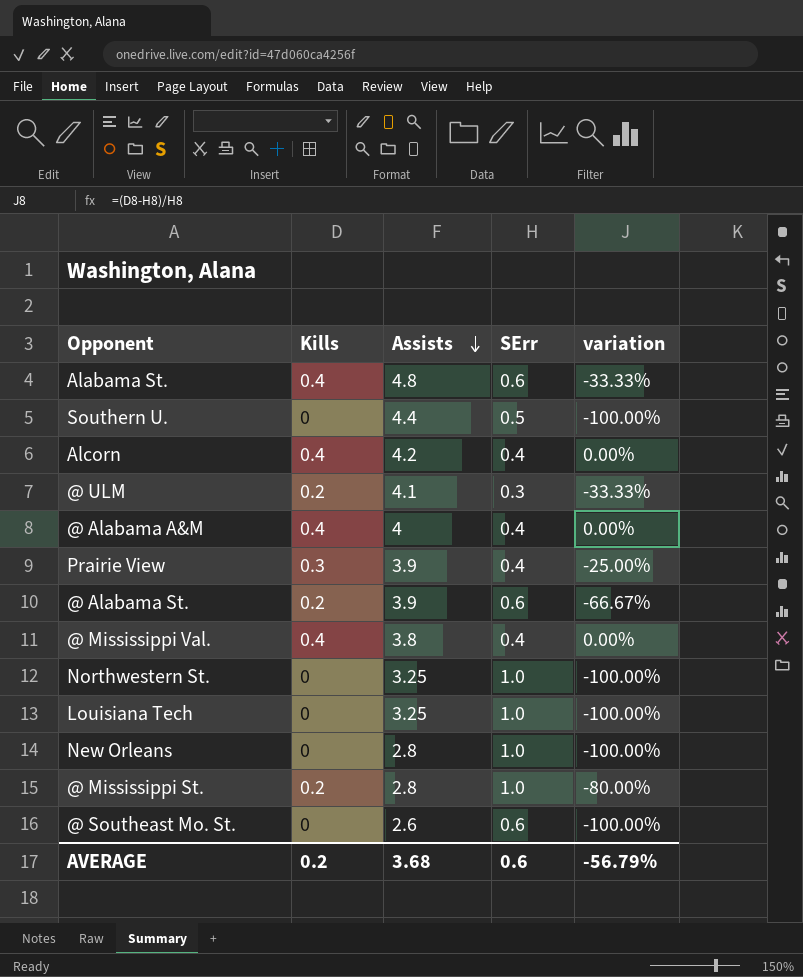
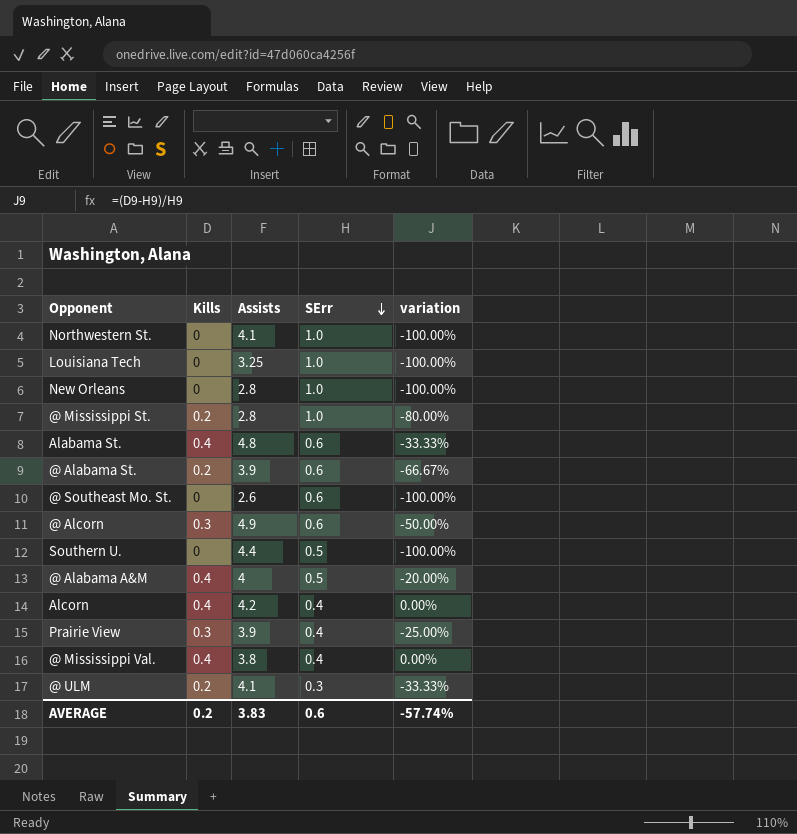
row order: Assists descending -> SErr descending
Northwestern St. | Assists: 3.25 -> 4.1
row @ Alcorn: none -> 0.3 | 4.9 | 0.6 | -50.00%
@ Alabama A&M | SErr: 0.4 -> 0.5
@ Alabama A&M | variation: 0.00% -> -20.00%
AVERAGE | Assists: 3.68 -> 3.83
AVERAGE | variation: -56.79% -> -57.74%

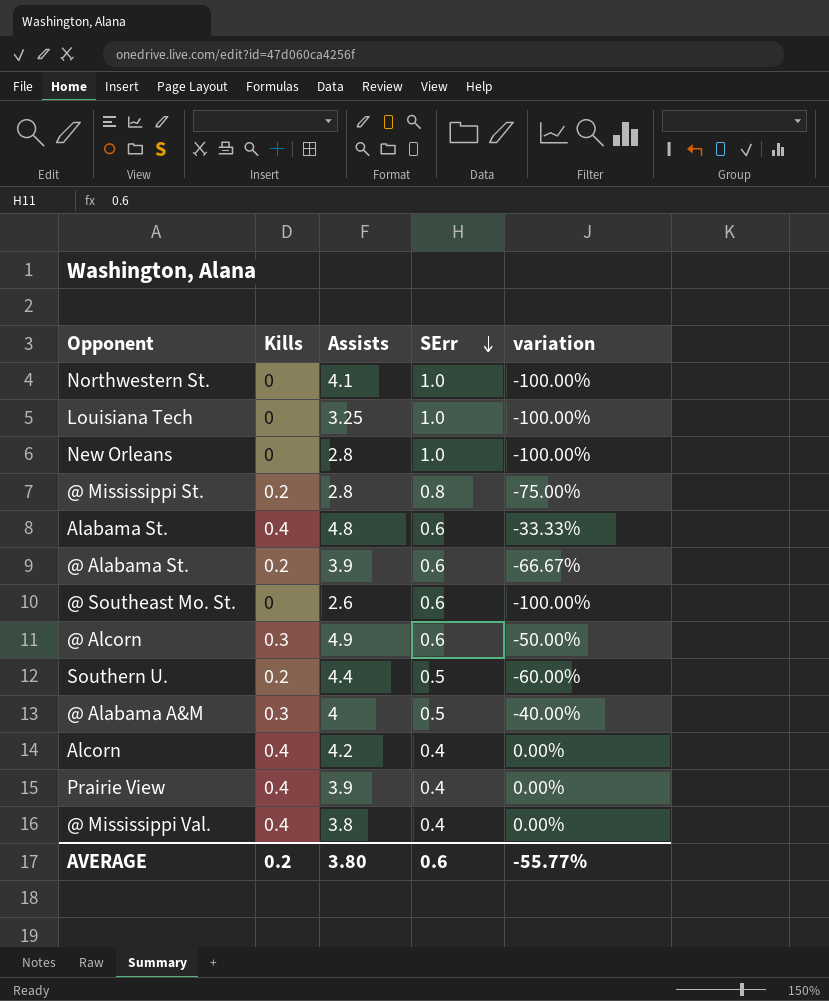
row @ ULM: 0.2 | 4.1 | 0.3 | -33.33% -> none
@ Mississippi St. | SErr: 1.0 -> 0.8
@ Mississippi St. | variation: -80.00% -> -75.00%
Southern U. | Kills: 0 -> 0.2
Southern U. | variation: -100.00% -> -60.00%
@ Alabama A&M | Kills: 0.4 -> 0.3
@ Alabama A&M | variation: -20.00% -> -40.00%
Prairie View | Kills: 0.3 -> 0.4
Prairie View | variation: -25.00% -> 0.00%
AVERAGE | Assists: 3.83 -> 3.80
AVERAGE | variation: -57.74% -> -55.77%

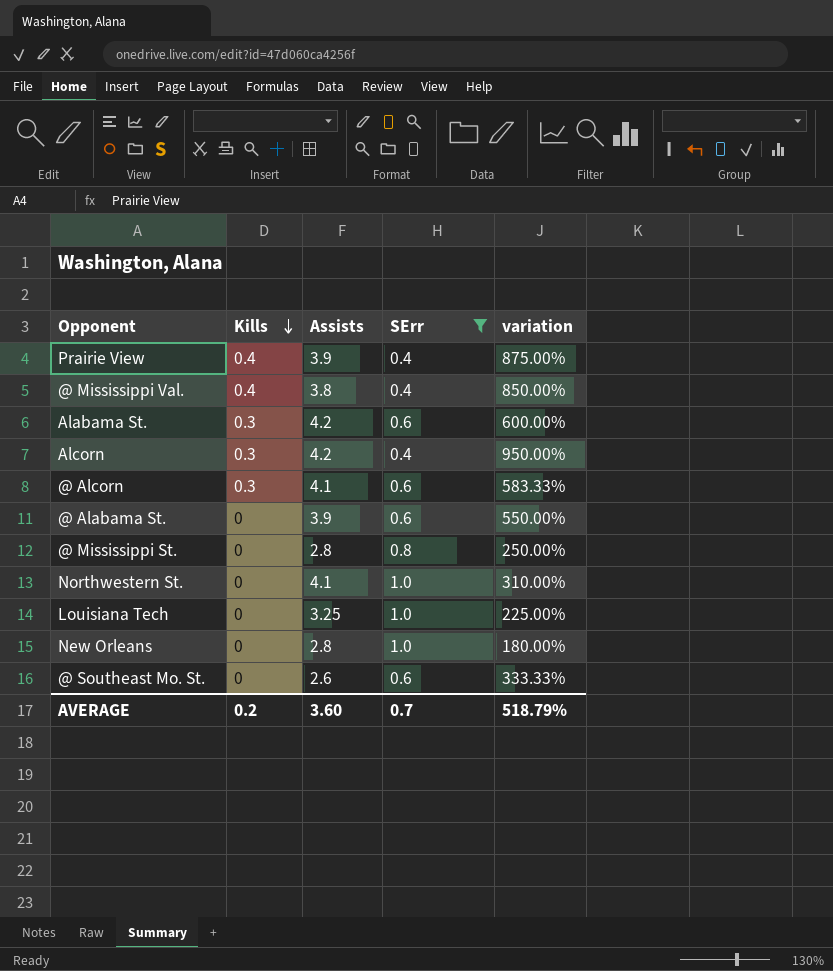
filter: none -> SErr != 0.5
row order: SErr descending -> Kills descending
column variation | formula: ([Kills] - [SErr]) / [SErr] -> ([Assists] - [SErr]) / [SErr]
Alabama St. | Kills: 0.4 -> 0.3
Alabama St. | Assists: 4.8 -> 4.2
Alcorn | Kills: 0.4 -> 0.3
@ Alcorn | Assists: 4.9 -> 4.1
@ Alabama St. | Kills: 0.2 -> 0
@ Mississippi St. | Kills: 0.2 -> 0
AVERAGE | Assists: 3.80 -> 3.60
AVERAGE | SErr: 0.6 -> 0.7
AVERAGE | variation: -55.77% -> 518.79%

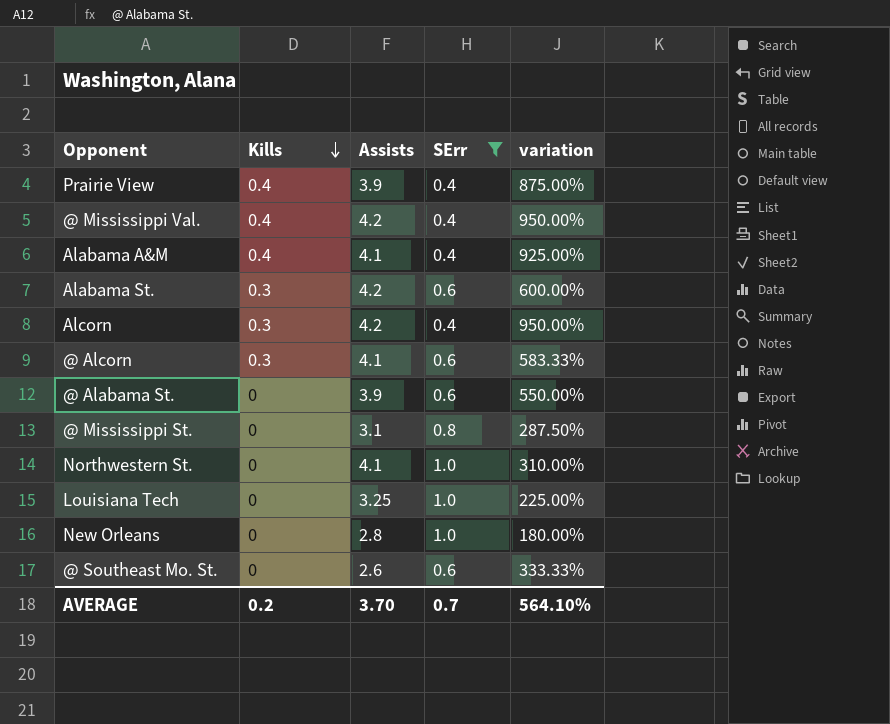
@ Mississippi Val. | Assists: 3.8 -> 4.2
@ Mississippi Val. | variation: 850.00% -> 950.00%
row Alabama A&M: none -> 0.4 | 4.1 | 0.4 | 925.00%
@ Mississippi St. | Assists: 2.8 -> 3.1
@ Mississippi St. | variation: 250.00% -> 287.50%
AVERAGE | Assists: 3.60 -> 3.70
AVERAGE | variation: 518.79% -> 564.10%

